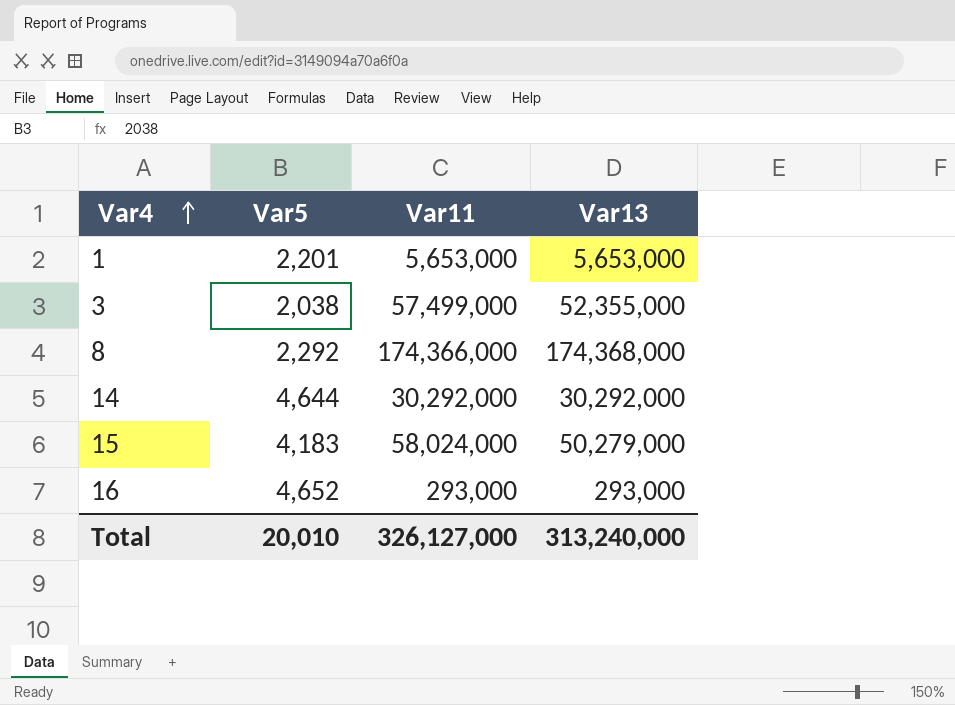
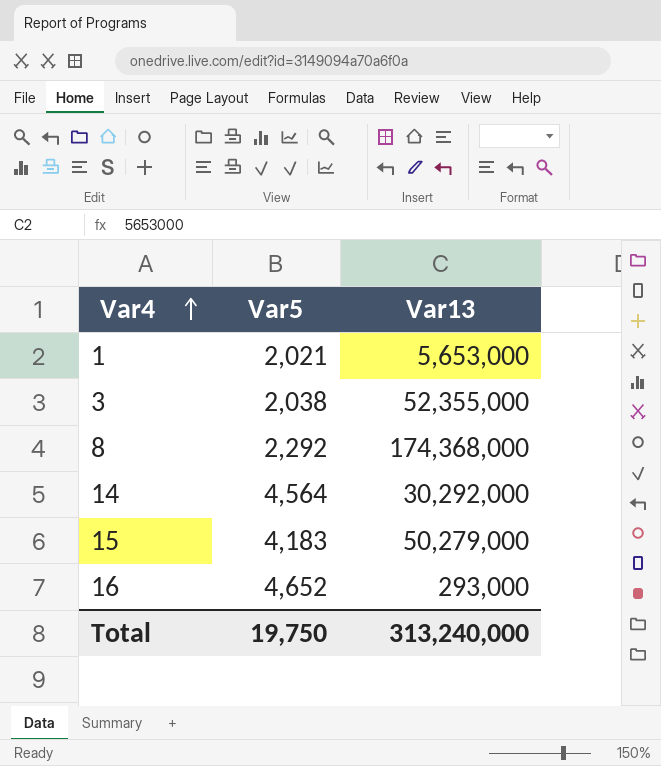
column Var11 | position: 3 -> none
1 | Var5: 2,201 -> 2,021
14 | Var5: 4,644 -> 4,564
Total | Var5: 20,010 -> 19,750

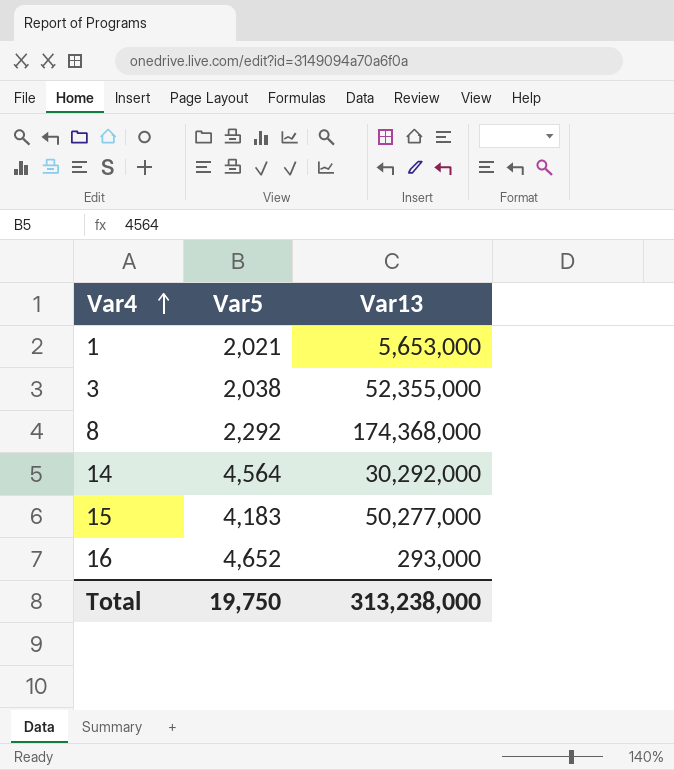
15 | Var13: 50,279,000 -> 50,277,000
Total | Var13: 313,240,000 -> 313,238,000

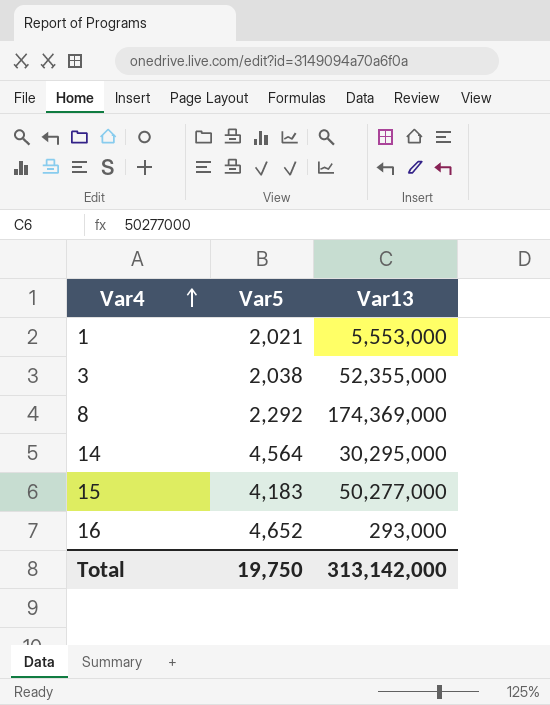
1 | Var13: 5,653,000 -> 5,553,000
8 | Var13: 174,368,000 -> 174,369,000
14 | Var13: 30,292,000 -> 30,295,000
Total | Var13: 313,238,000 -> 313,142,000

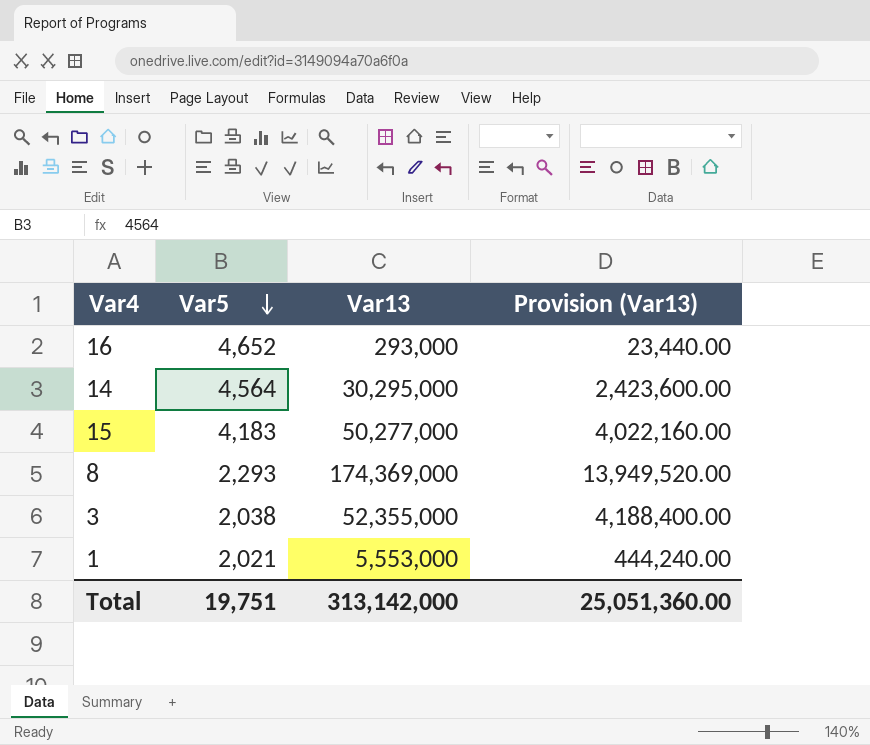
row order: Var4 ascending -> Var5 descending
column Provision (Var13) | formula: none -> [Var13] * 0.08
8 | Var5: 2,292 -> 2,293
Total | Var5: 19,750 -> 19,751

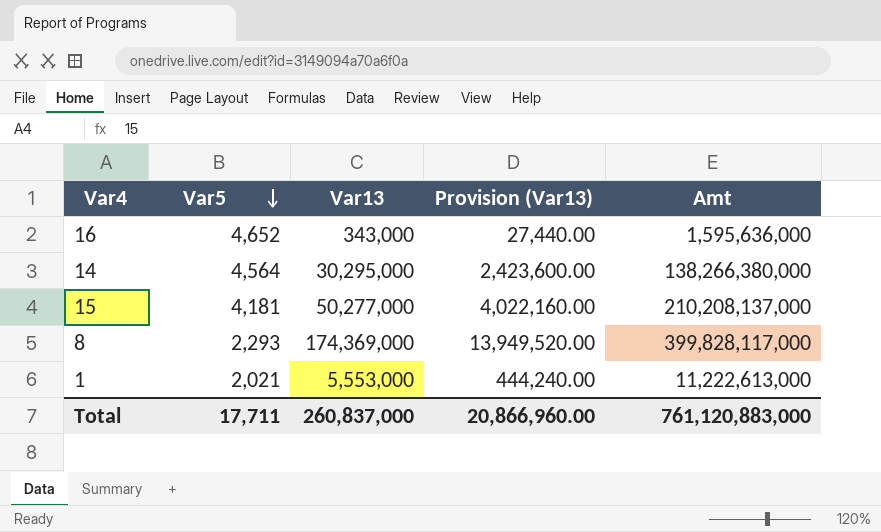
column Amt | formula: none -> [Var5] * [Var13]
row 3: 2,038 | 52,355,000 | 4,188,400.00 -> none
16 | Var13: 293,000 -> 343,000
16 | Provision (Var13): 23,440.00 -> 27,440.00
15 | Var5: 4,183 -> 4,181
Total | Var5: 19,751 -> 17,711
Total | Var13: 313,142,000 -> 260,837,000
Total | Provision (Var13): 25,051,360.00 -> 20,866,960.00

